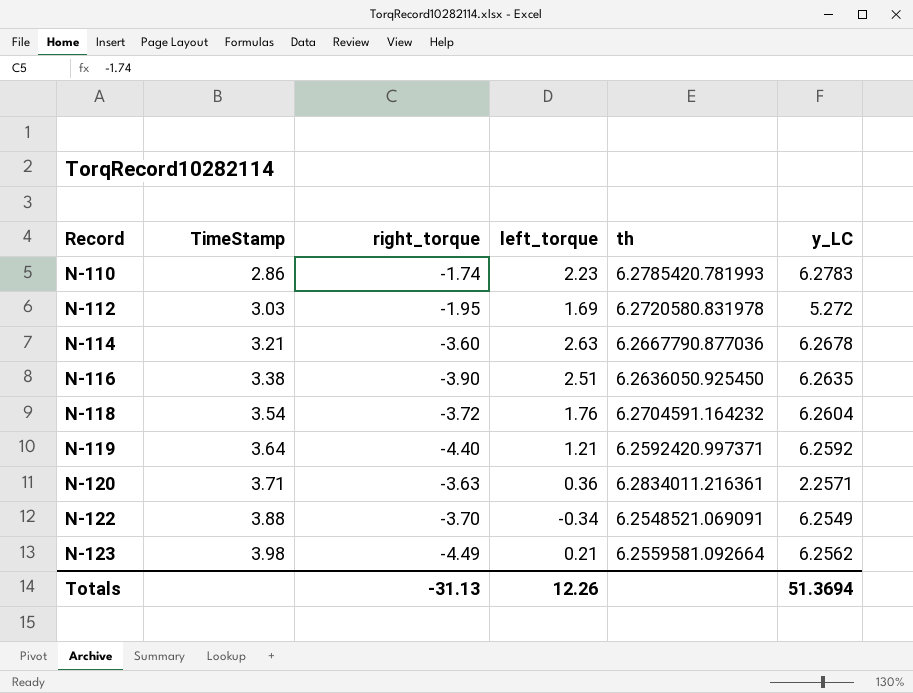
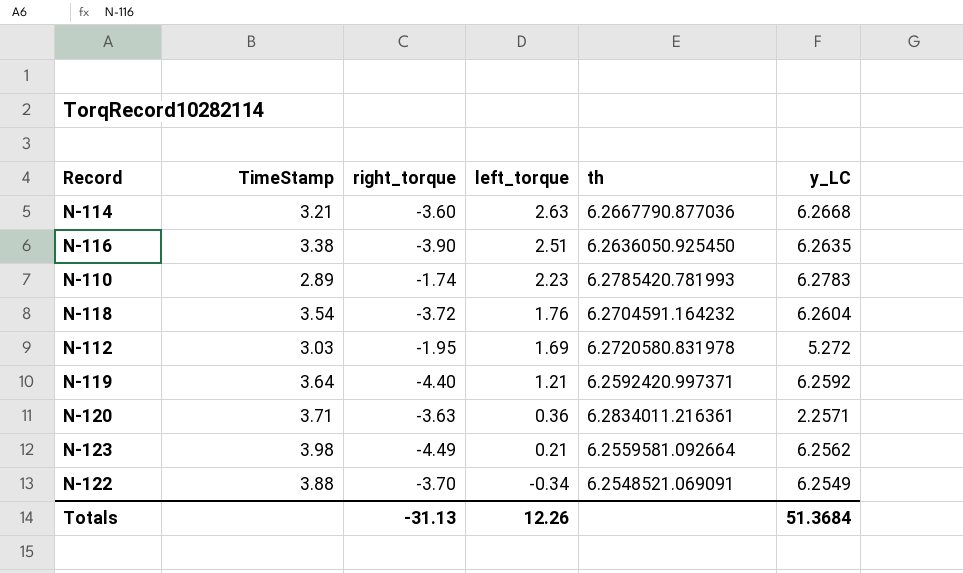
row order: Record ascending -> left_torque descending
N-114 | y_LC: 6.2678 -> 6.2668
N-110 | TimeStamp: 2.86 -> 2.89
Totals | y_LC: 51.3694 -> 51.3684

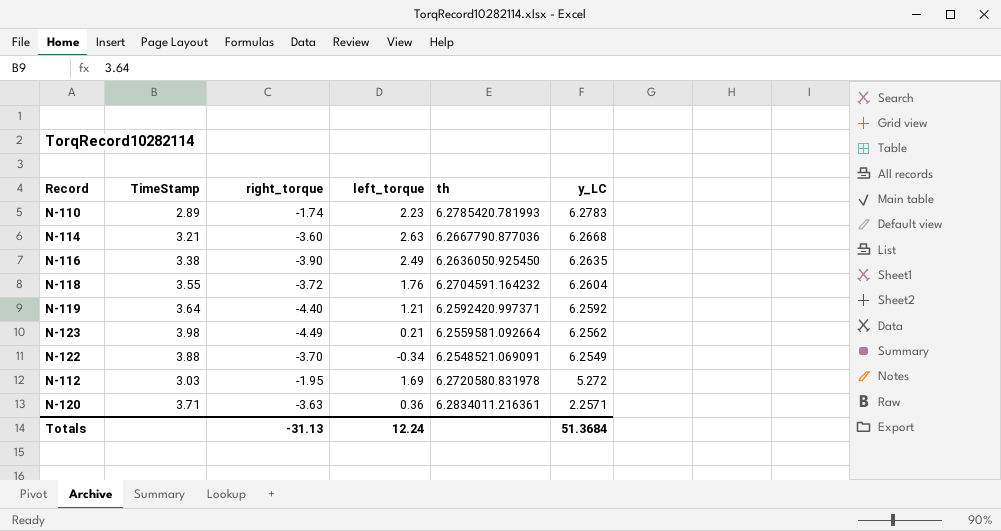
row order: left_torque descending -> y_LC descending
N-116 | left_torque: 2.51 -> 2.49
N-118 | TimeStamp: 3.54 -> 3.55
Totals | left_torque: 12.26 -> 12.24

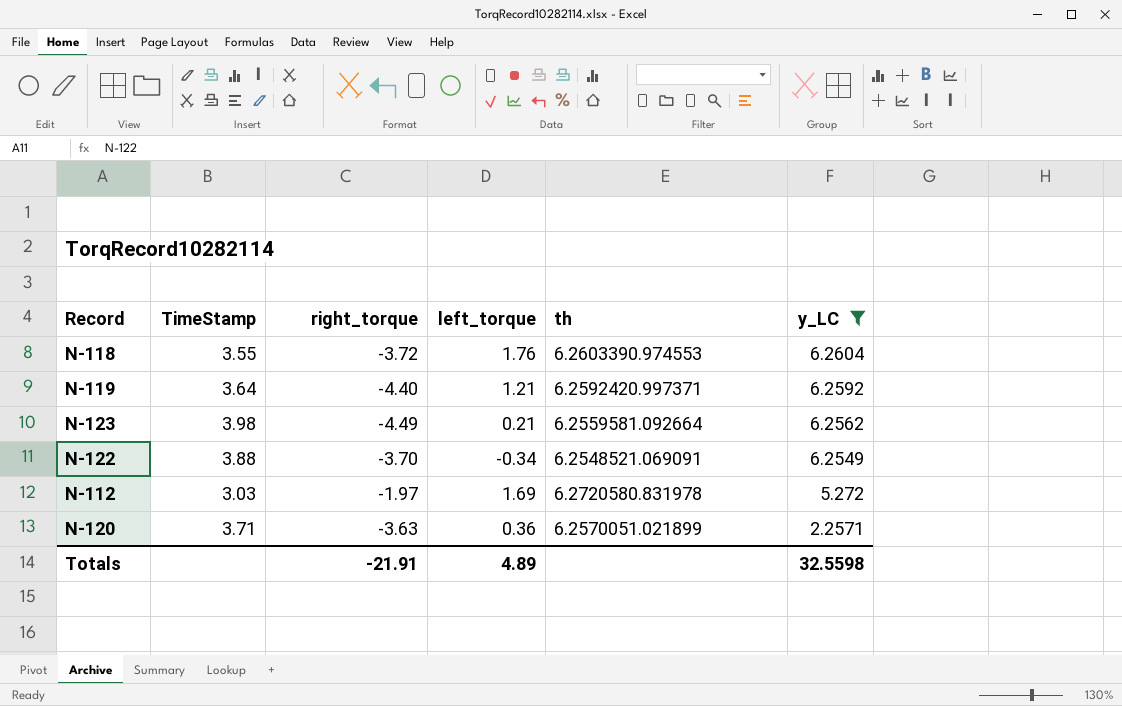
filter: none -> y_LC <= 6.2604
N-118 | th: 6.2704591.164232 -> 6.2603390.974553
N-112 | right_torque: -1.95 -> -1.97
N-120 | th: 6.2834011.216361 -> 6.2570051.021899
Totals | right_torque: -31.13 -> -21.91
Totals | left_torque: 12.24 -> 4.89
Totals | y_LC: 51.3684 -> 32.5598

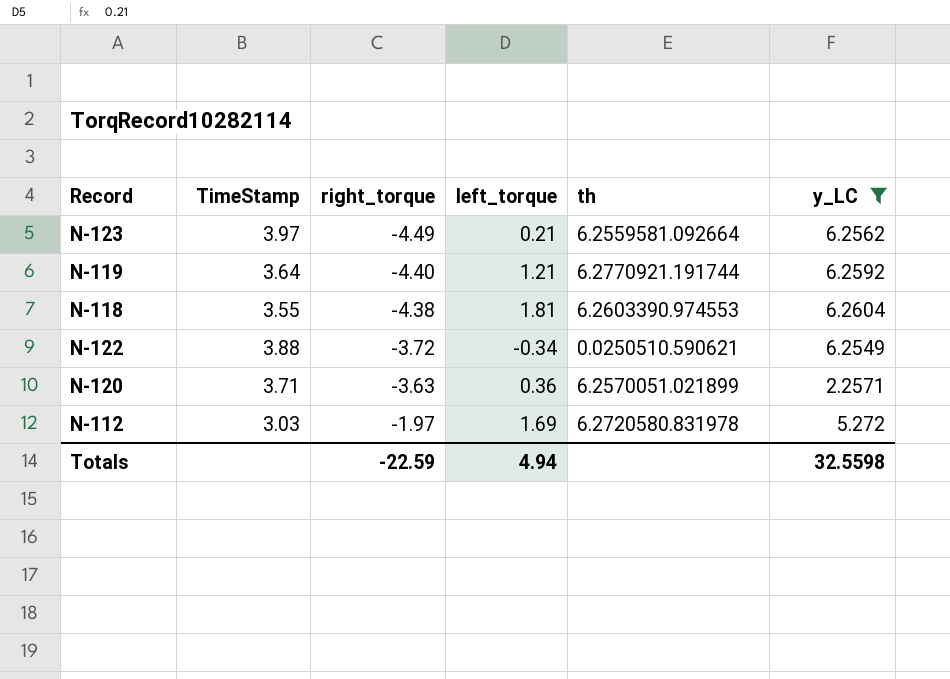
row order: y_LC descending -> right_torque ascending
N-123 | TimeStamp: 3.98 -> 3.97
N-119 | th: 6.2592420.997371 -> 6.2770921.191744
N-118 | right_torque: -3.72 -> -4.38
N-118 | left_torque: 1.76 -> 1.81
N-122 | right_torque: -3.70 -> -3.72
N-122 | th: 6.2548521.069091 -> 0.0250510.590621
Totals | right_torque: -21.91 -> -22.59
Totals | left_torque: 4.89 -> 4.94

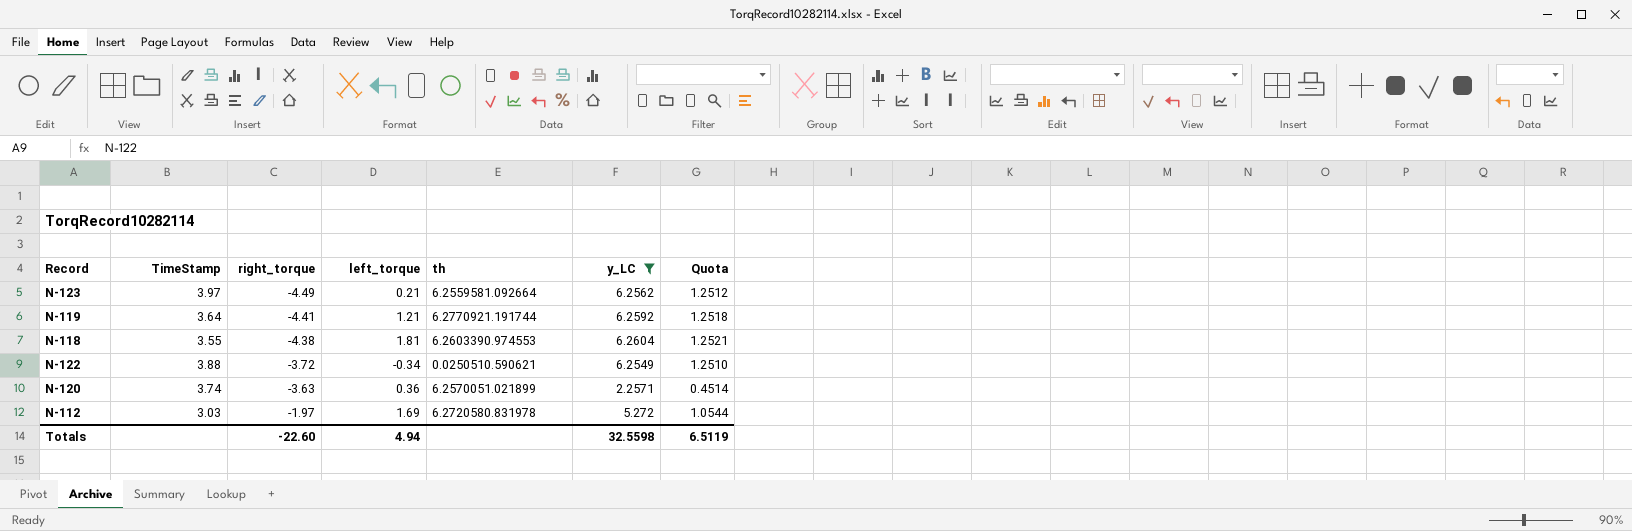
column Quota | formula: none -> [y_LC] * 0.2
N-119 | right_torque: -4.40 -> -4.41
N-120 | TimeStamp: 3.71 -> 3.74
Totals | right_torque: -22.59 -> -22.60

